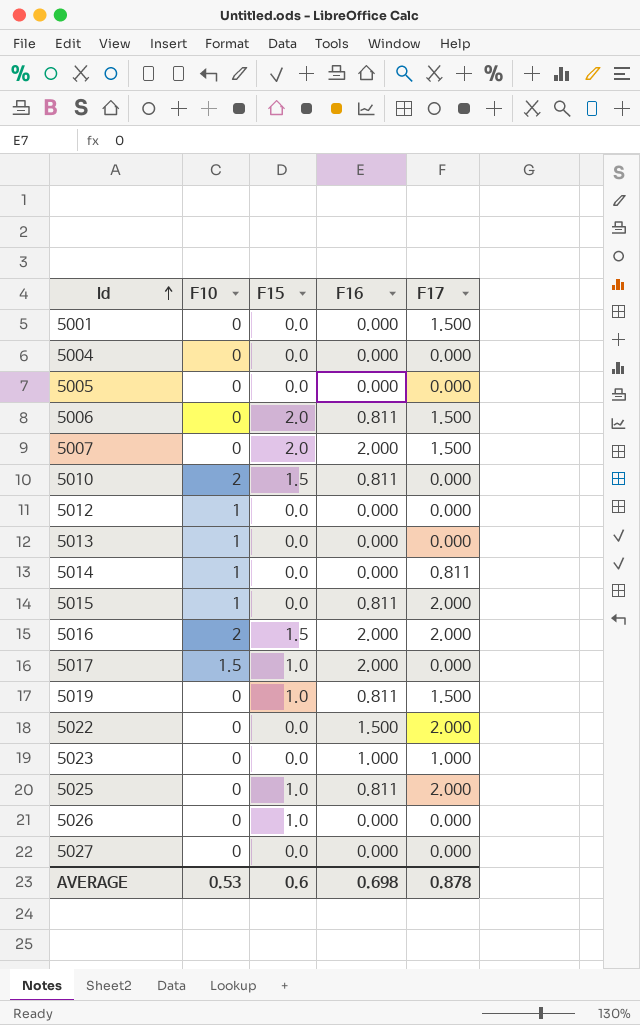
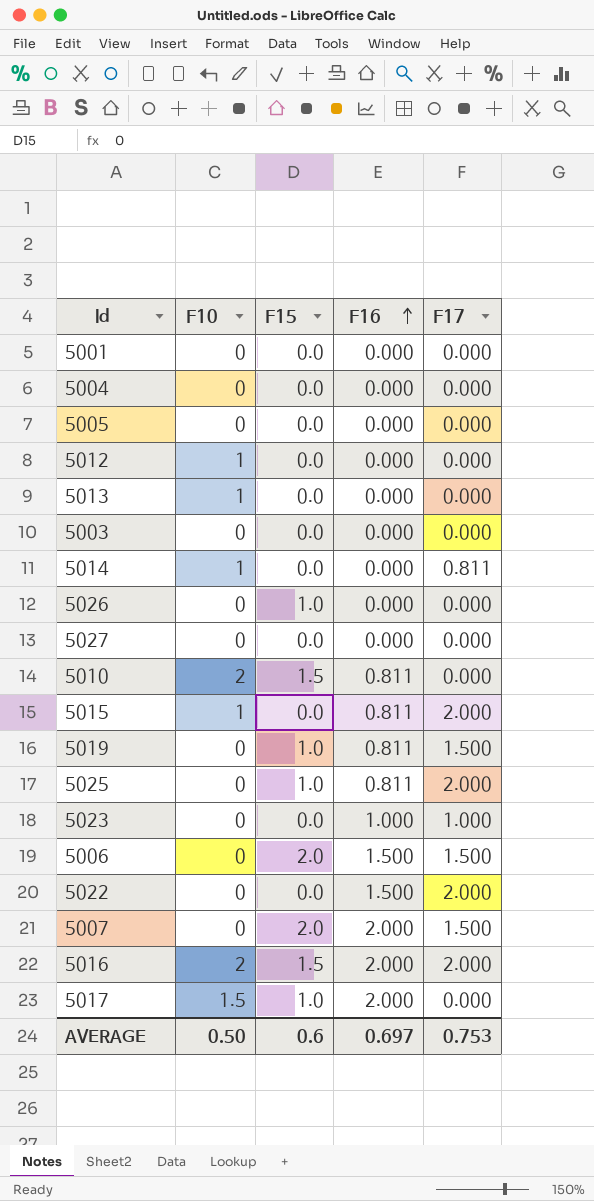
row order: Id ascending -> F16 ascending
5001 | F17: 1.500 -> 0.000
row 5003: none -> 0 | 0.0 | 0.000 | 0.000
5006 | F16: 0.811 -> 1.500
AVERAGE | F10: 0.53 -> 0.50
AVERAGE | F16: 0.698 -> 0.697
AVERAGE | F17: 0.878 -> 0.753

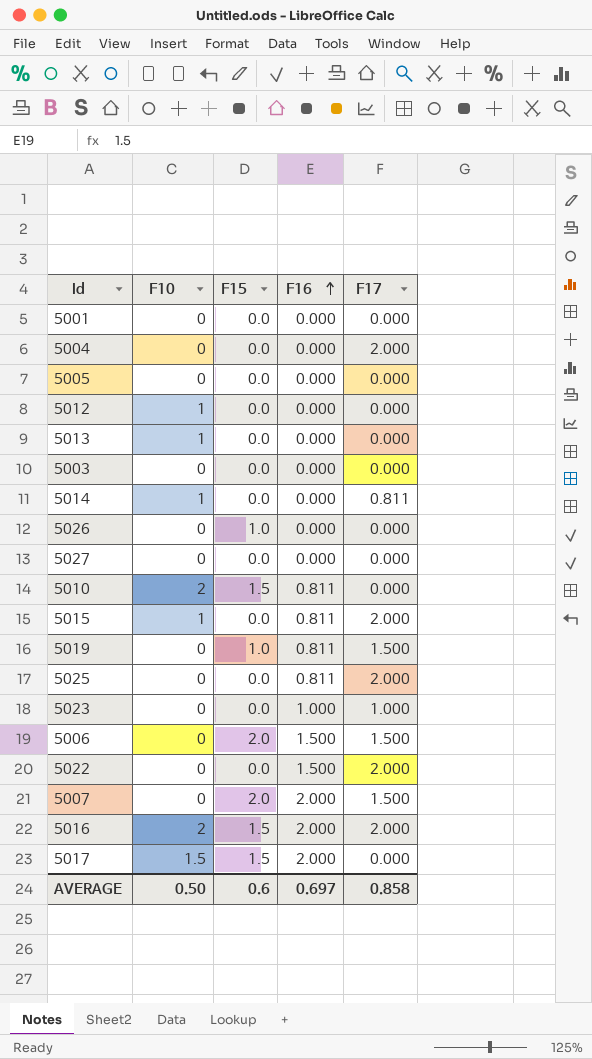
5004 | F17: 0.000 -> 2.000
5025 | F15: 1.0 -> 0.0
5017 | F15: 1.0 -> 1.5
AVERAGE | F17: 0.753 -> 0.858

